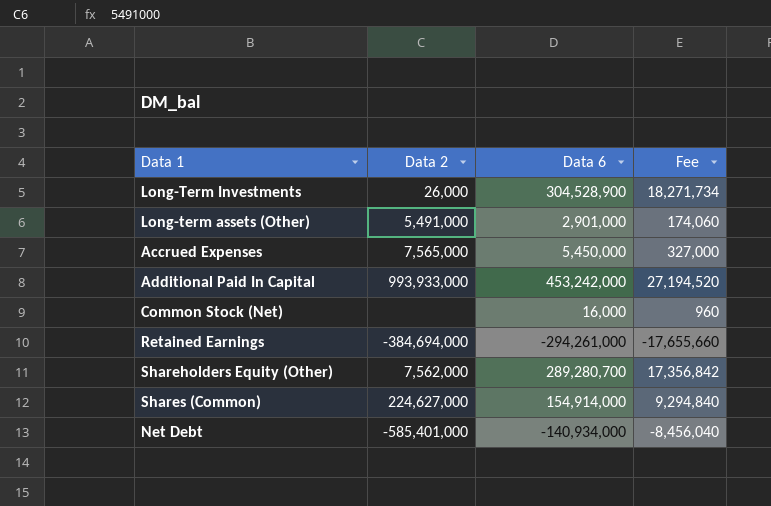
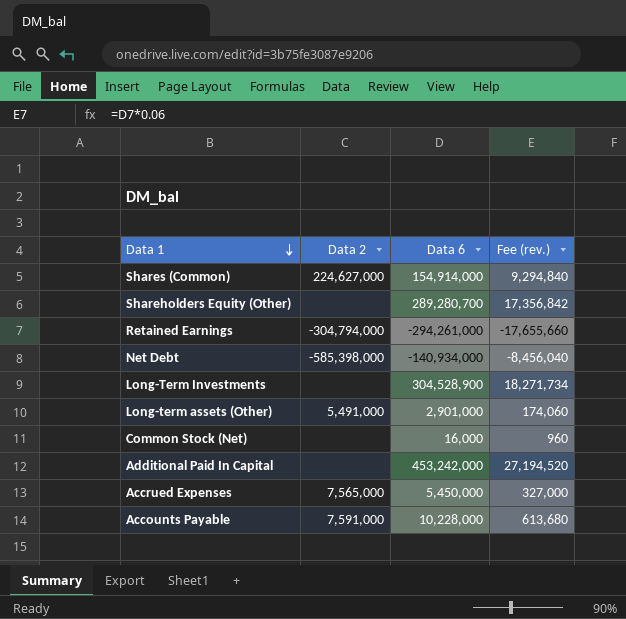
row order: none -> Data 1 descending
column name: Fee -> Fee (rev.)
Shareholders Equity (Other) | Data 2: 7,562,000 -> none
Retained Earnings | Data 2: -384,694,000 -> -304,794,000
Net Debt | Data 2: -585,401,000 -> -585,398,000
Long-Term Investments | Data 2: 26,000 -> none
Additional Paid In Capital | Data 2: 993,933,000 -> none
row Accounts Payable: none -> 7,591,000 | 10,228,000 | 613,680

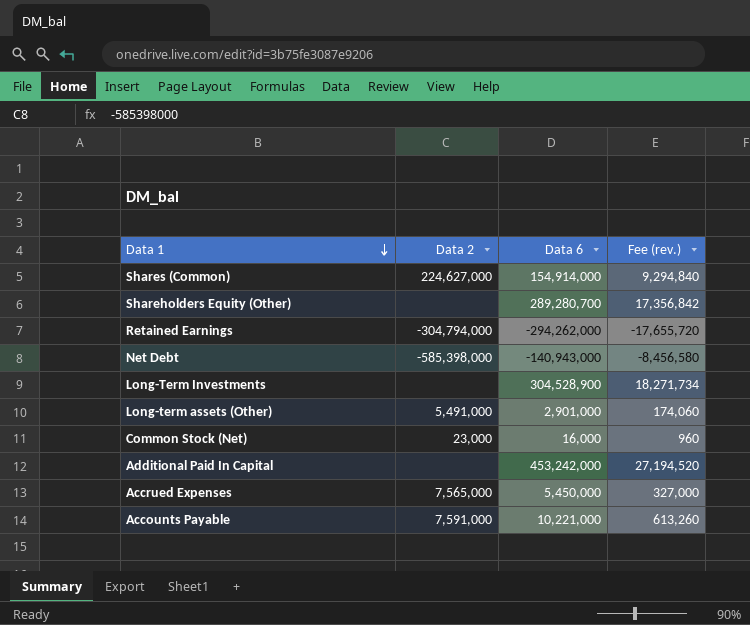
Retained Earnings | Data 6: -294,261,000 -> -294,262,000
Retained Earnings | Fee (rev.): -17,655,660 -> -17,655,720
Net Debt | Data 6: -140,934,000 -> -140,943,000
Net Debt | Fee (rev.): -8,456,040 -> -8,456,580
Common Stock (Net) | Data 2: none -> 23,000
Accounts Payable | Data 6: 10,228,000 -> 10,221,000
Accounts Payable | Fee (rev.): 613,680 -> 613,260

